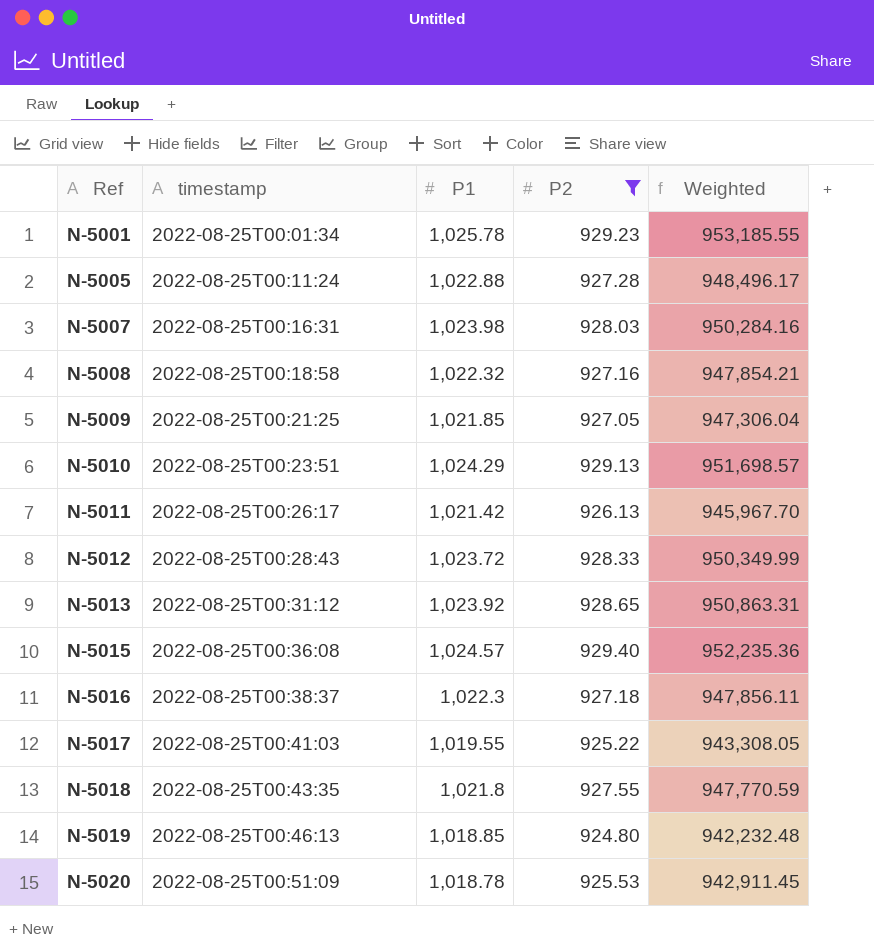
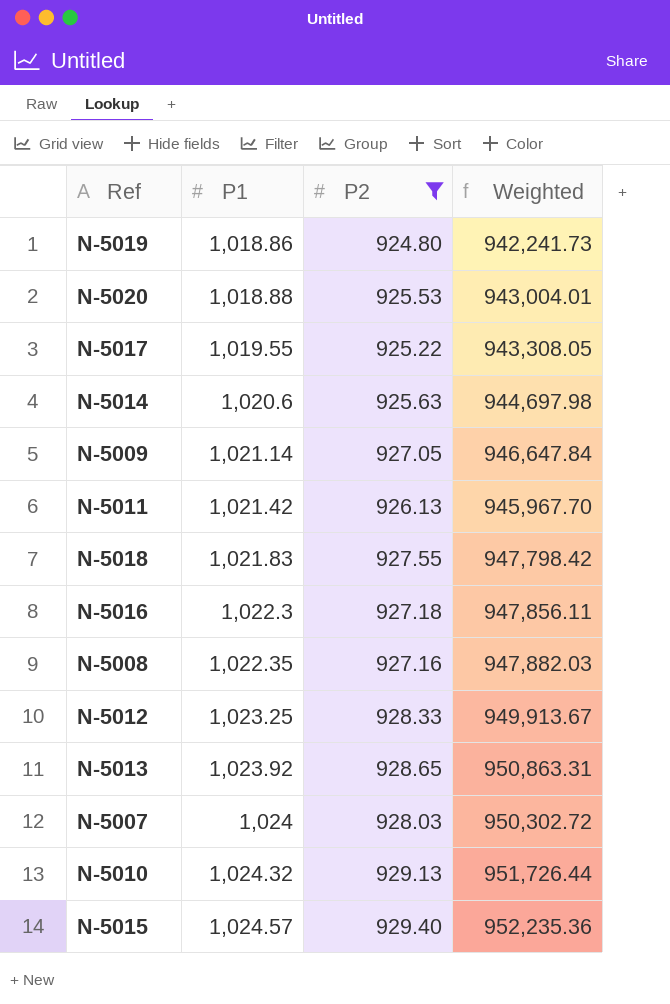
row order: Ref ascending -> P1 ascending
column timestamp | position: 2 -> none
row N-5001: 2022-08-25T00:01:34 | 1,025.78 | 929.23 | 953,185.55 -> none
row N-5005: 2022-08-25T00:11:24 | 1,022.88 | 927.28 | 948,496.17 -> none
N-5019 | P1: 1,018.85 -> 1,018.86
N-5019 | Weighted: 942,232.48 -> 942,241.73
N-5020 | P1: 1,018.78 -> 1,018.88
N-5020 | Weighted: 942,911.45 -> 943,004.01
row N-5014: none -> 1,020.6 | 925.63 | 944,697.98
N-5009 | P1: 1,021.85 -> 1,021.14
N-5009 | Weighted: 947,306.04 -> 946,647.84
N-5018 | P1: 1,021.8 -> 1,021.83
N-5018 | Weighted: 947,770.59 -> 947,798.42
N-5008 | P1: 1,022.32 -> 1,022.35
N-5008 | Weighted: 947,854.21 -> 947,882.03
N-5012 | P1: 1,023.72 -> 1,023.25
N-5012 | Weighted: 950,349.99 -> 949,913.67
N-5007 | P1: 1,023.98 -> 1,024
N-5007 | Weighted: 950,284.16 -> 950,302.72
N-5010 | P1: 1,024.29 -> 1,024.32
N-5010 | Weighted: 951,698.57 -> 951,726.44

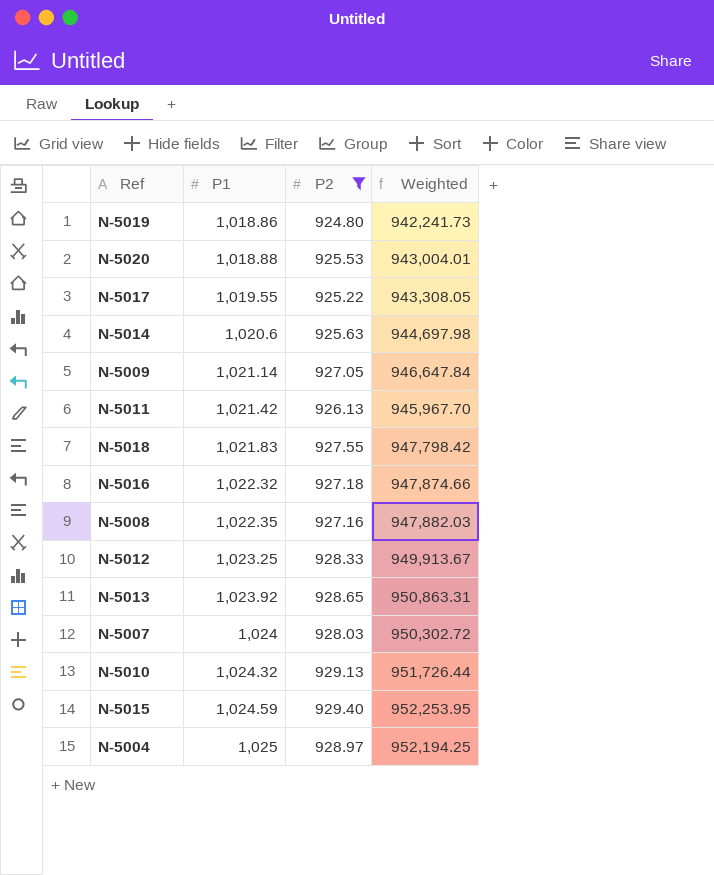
N-5016 | P1: 1,022.3 -> 1,022.32
N-5016 | Weighted: 947,856.11 -> 947,874.66
N-5015 | P1: 1,024.57 -> 1,024.59
N-5015 | Weighted: 952,235.36 -> 952,253.95
row N-5004: none -> 1,025 | 928.97 | 952,194.25

